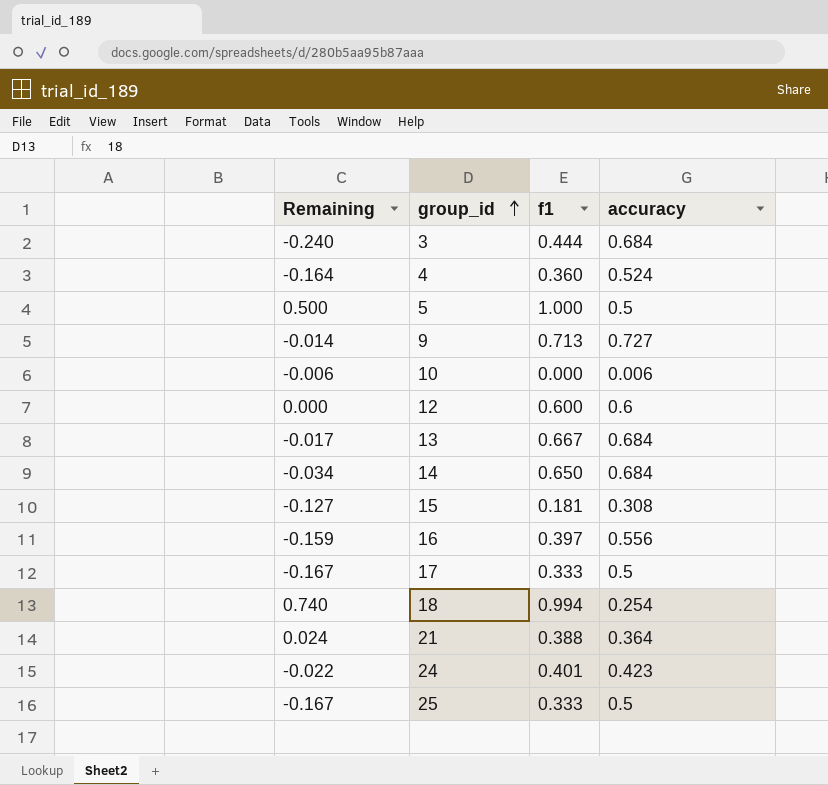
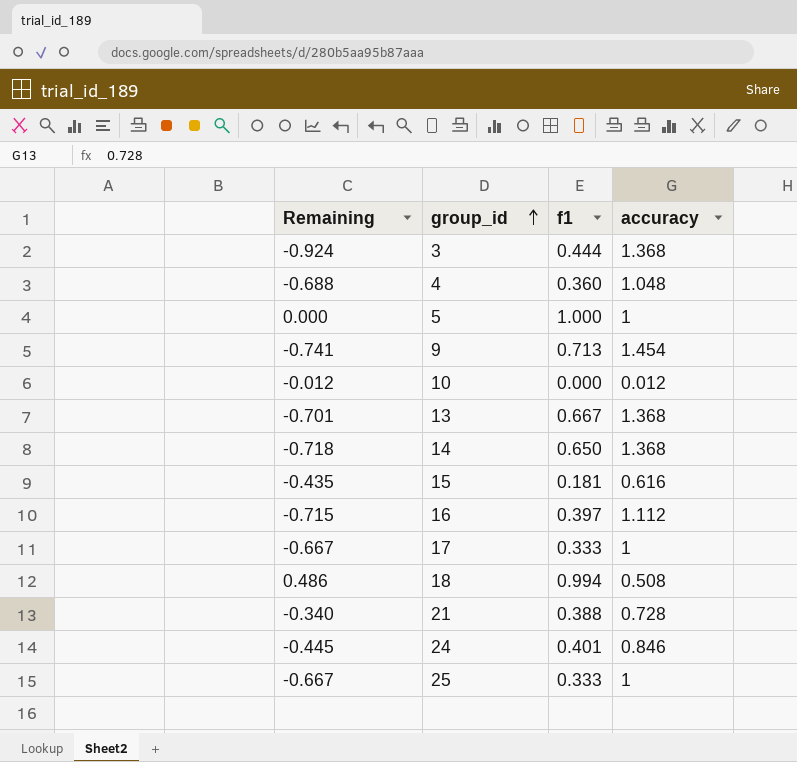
row 12: 0.000 | 0.600 | 0.6 -> none
3 | Remaining: -0.240 -> -0.924
3 | accuracy: 0.684 -> 1.368
4 | Remaining: -0.164 -> -0.688
4 | accuracy: 0.524 -> 1.048
5 | Remaining: 0.500 -> 0.000
5 | accuracy: 0.5 -> 1
9 | Remaining: -0.014 -> -0.741
9 | accuracy: 0.727 -> 1.454
10 | Remaining: -0.006 -> -0.012
10 | accuracy: 0.006 -> 0.012
13 | Remaining: -0.017 -> -0.701
13 | accuracy: 0.684 -> 1.368
14 | Remaining: -0.034 -> -0.718
14 | accuracy: 0.684 -> 1.368
15 | Remaining: -0.127 -> -0.435
15 | accuracy: 0.308 -> 0.616
16 | Remaining: -0.159 -> -0.715
16 | accuracy: 0.556 -> 1.112
17 | Remaining: -0.167 -> -0.667
17 | accuracy: 0.5 -> 1
18 | Remaining: 0.740 -> 0.486
18 | accuracy: 0.254 -> 0.508
21 | Remaining: 0.024 -> -0.340
21 | accuracy: 0.364 -> 0.728
24 | Remaining: -0.022 -> -0.445
24 | accuracy: 0.423 -> 0.846
25 | Remaining: -0.167 -> -0.667
25 | accuracy: 0.5 -> 1

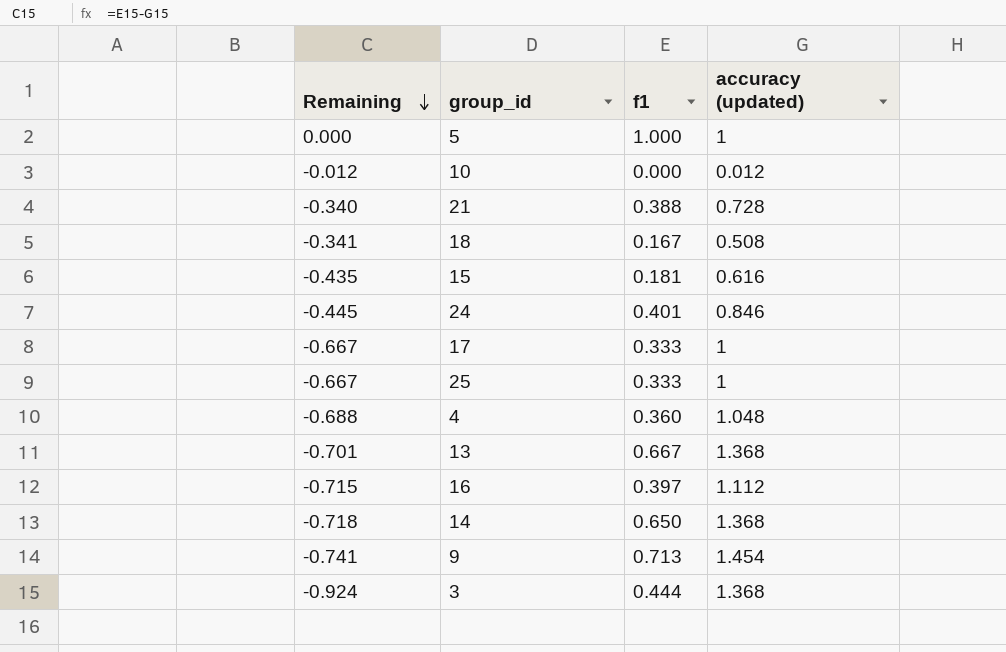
row order: group_id ascending -> Remaining descending
column name: accuracy -> accuracy (updated)
18 | Remaining: 0.486 -> -0.341
18 | f1: 0.994 -> 0.167

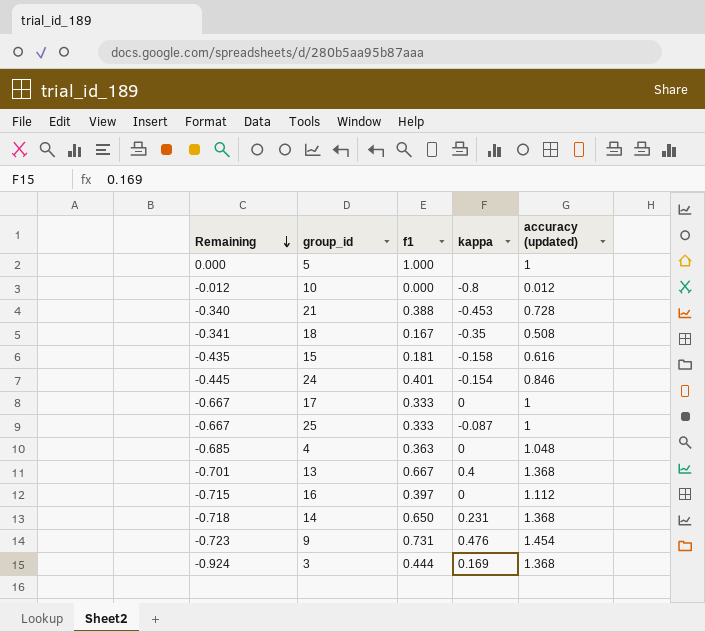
column kappa | position: none -> 4
4 | Remaining: -0.688 -> -0.685
4 | f1: 0.360 -> 0.363
9 | Remaining: -0.741 -> -0.723
9 | f1: 0.713 -> 0.731

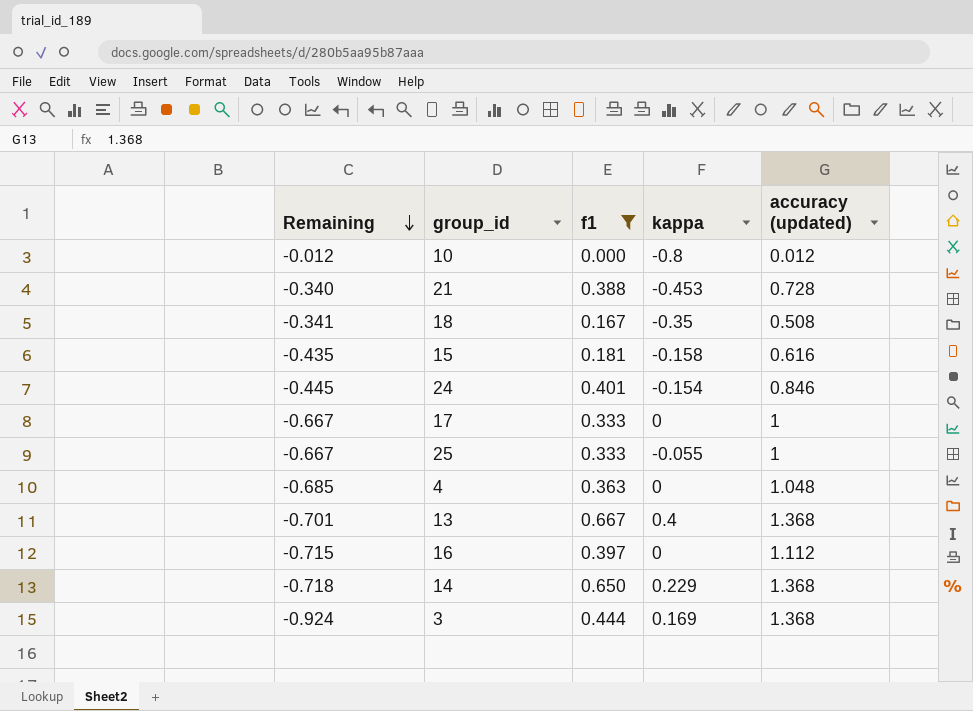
filter: none -> f1 <= 0.667
25 | kappa: -0.087 -> -0.055
14 | kappa: 0.231 -> 0.229

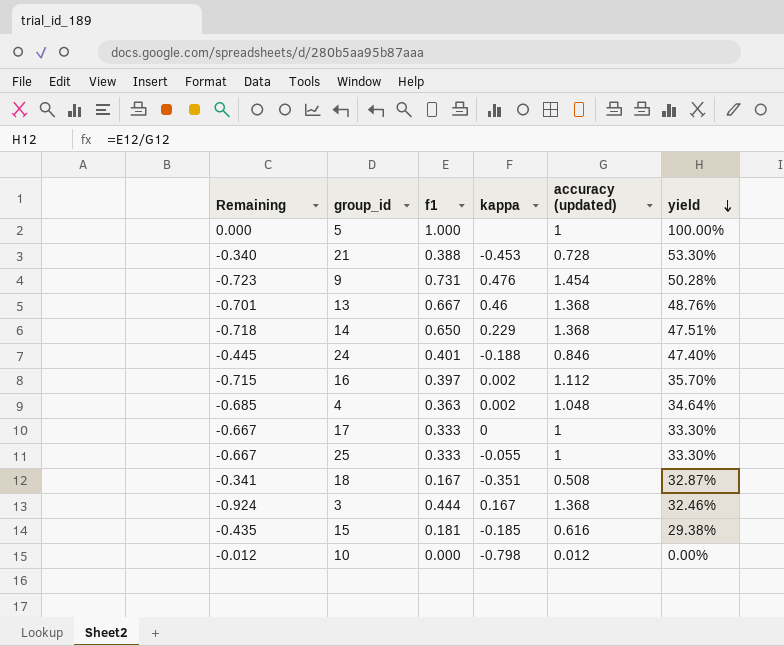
filter: f1 <= 0.667 -> none
row order: Remaining descending -> yield descending
column yield | formula: none -> [f1] / [accuracy (updated)]
13 | kappa: 0.4 -> 0.46
24 | kappa: -0.154 -> -0.188
16 | kappa: 0 -> 0.002
4 | kappa: 0 -> 0.002
18 | kappa: -0.35 -> -0.351
3 | kappa: 0.169 -> 0.167
15 | kappa: -0.158 -> -0.185
10 | kappa: -0.8 -> -0.798

